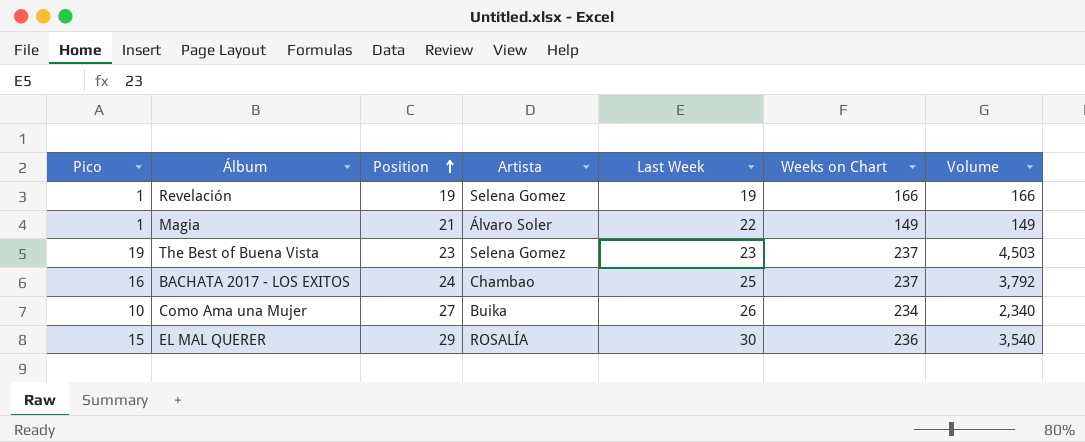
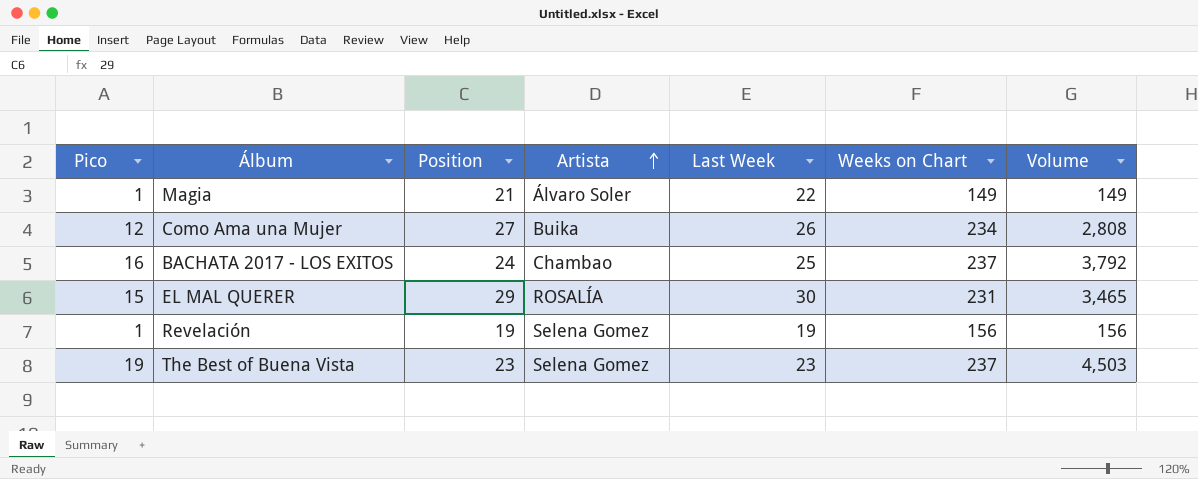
row order: Position ascending -> Artista ascending
Como Ama una Mujer | Pico: 10 -> 12
Como Ama una Mujer | Volume: 2,340 -> 2,808
EL MAL QUERER | Weeks on Chart: 236 -> 231
EL MAL QUERER | Volume: 3,540 -> 3,465
Revelación | Weeks on Chart: 166 -> 156
Revelación | Volume: 166 -> 156

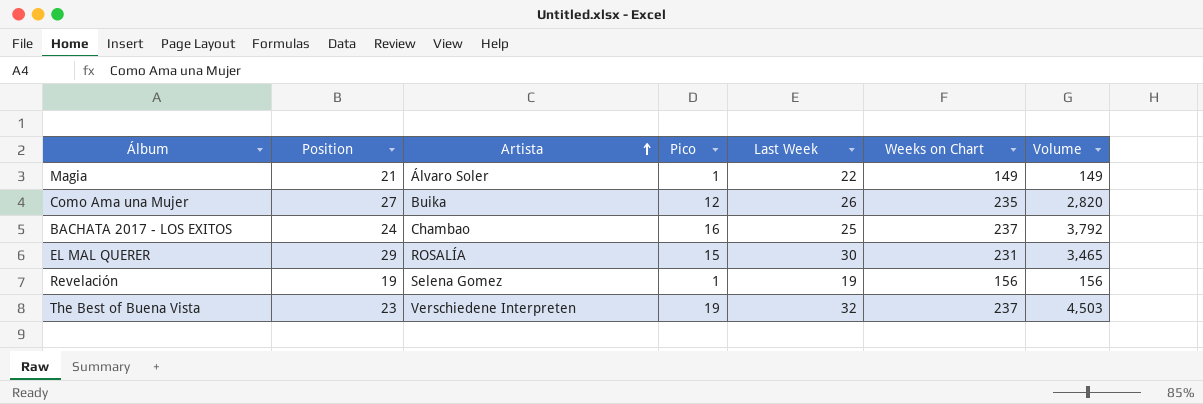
column Pico | position: 1 -> 4
Como Ama una Mujer | Weeks on Chart: 234 -> 235
Como Ama una Mujer | Volume: 2,808 -> 2,820
The Best of Buena Vista | Artista: Selena Gomez -> Verschiedene Interpreten
The Best of Buena Vista | Last Week: 23 -> 32

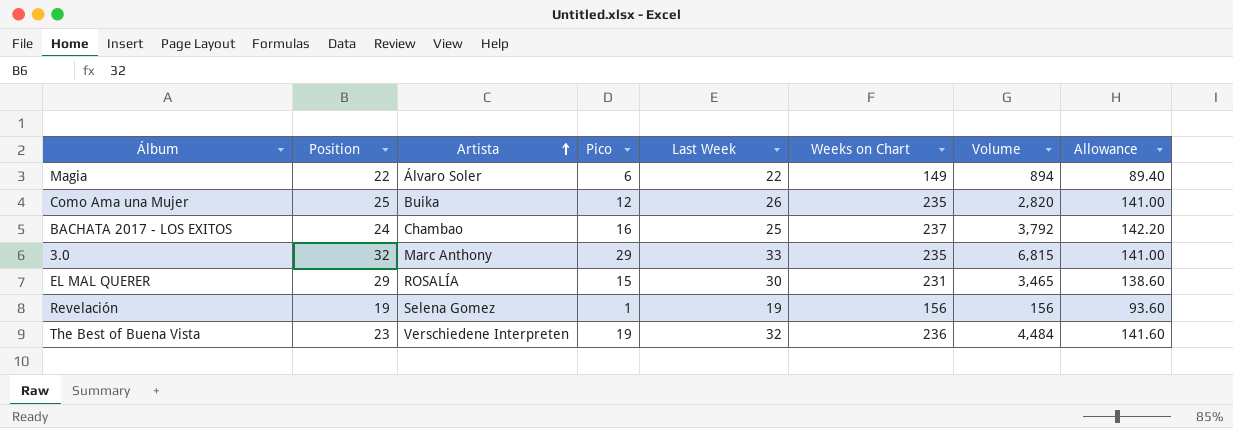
column Allowance | formula: none -> [Weeks on Chart] * 0.6
Magia | Position: 21 -> 22
Magia | Pico: 1 -> 6
Magia | Volume: 149 -> 894
Como Ama una Mujer | Position: 27 -> 25
row 3.0: none -> 32 | Marc Anthony | 29 | 33 | 235 | 6,815 | 141.00
The Best of Buena Vista | Weeks on Chart: 237 -> 236
The Best of Buena Vista | Volume: 4,503 -> 4,484

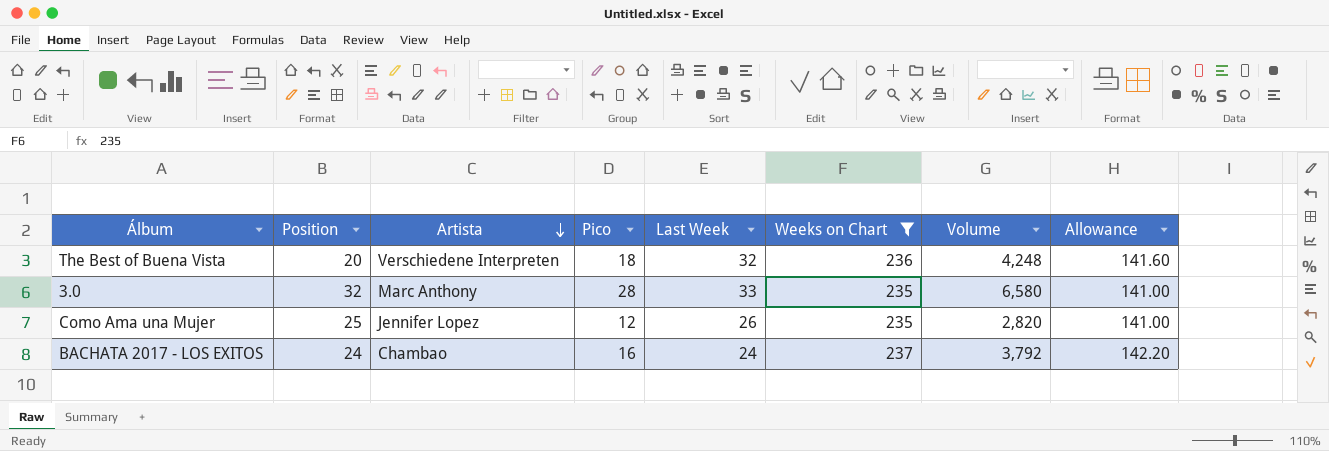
filter: none -> Weeks on Chart >= 235
row order: Artista ascending -> Artista descending
The Best of Buena Vista | Position: 23 -> 20
The Best of Buena Vista | Pico: 19 -> 18
The Best of Buena Vista | Volume: 4,484 -> 4,248
3.0 | Pico: 29 -> 28
3.0 | Volume: 6,815 -> 6,580
Como Ama una Mujer | Artista: Buika -> Jennifer Lopez
BACHATA 2017 - LOS EXITOS | Last Week: 25 -> 24

